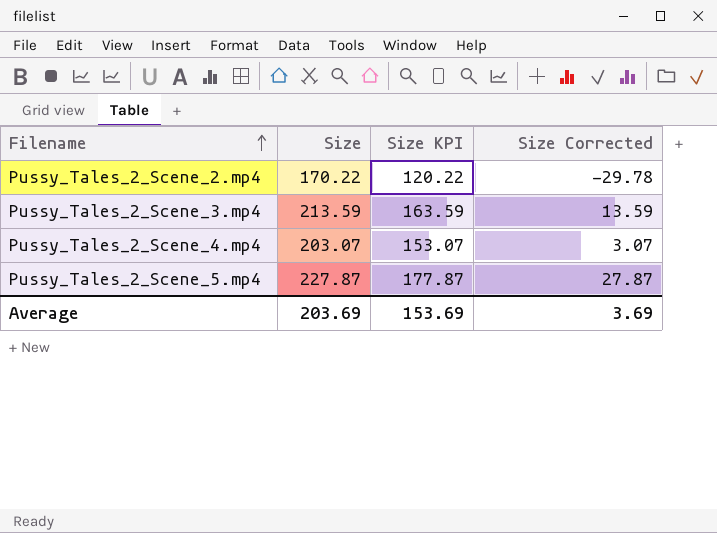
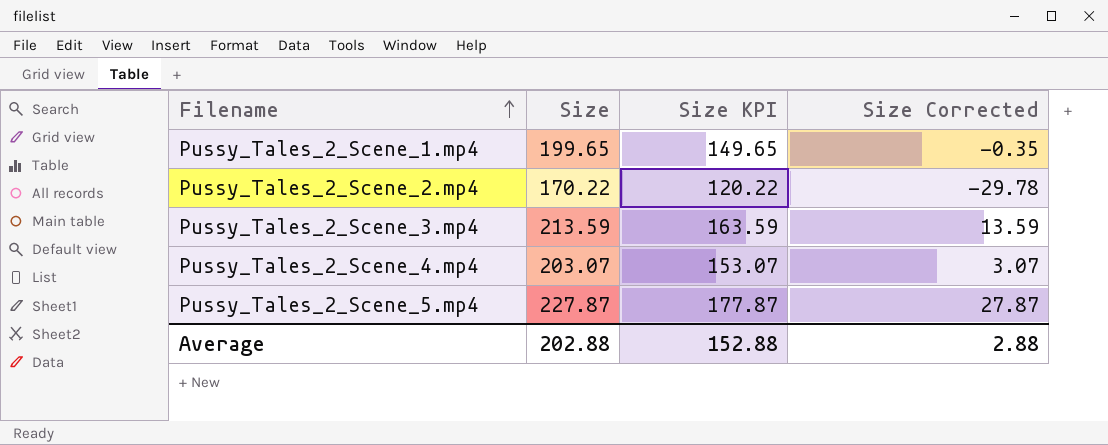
row Pussy_Tales_2_Scene_1.mp4: none -> 199.65 | 149.65 | -0.35
Average | Size: 203.69 -> 202.88
Average | Size KPI: 153.69 -> 152.88
Average | Size Corrected: 3.69 -> 2.88

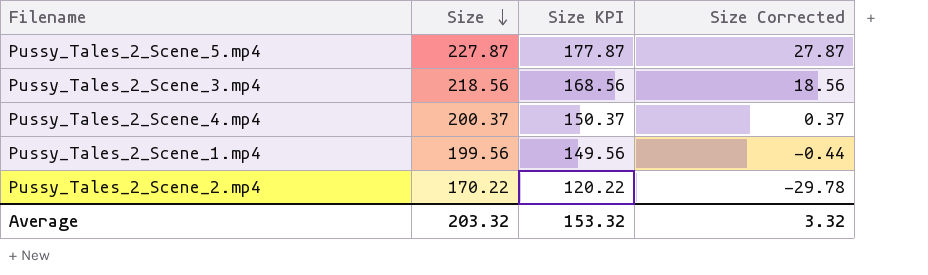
row order: Filename ascending -> Size descending
Pussy_Tales_2_Scene_3.mp4 | Size: 213.59 -> 218.56
Pussy_Tales_2_Scene_3.mp4 | Size KPI: 163.59 -> 168.56
Pussy_Tales_2_Scene_3.mp4 | Size Corrected: 13.59 -> 18.56
Pussy_Tales_2_Scene_4.mp4 | Size: 203.07 -> 200.37
Pussy_Tales_2_Scene_4.mp4 | Size KPI: 153.07 -> 150.37
Pussy_Tales_2_Scene_4.mp4 | Size Corrected: 3.07 -> 0.37
Pussy_Tales_2_Scene_1.mp4 | Size: 199.65 -> 199.56
Pussy_Tales_2_Scene_1.mp4 | Size KPI: 149.65 -> 149.56
Pussy_Tales_2_Scene_1.mp4 | Size Corrected: -0.35 -> -0.44
Average | Size: 202.88 -> 203.32
Average | Size KPI: 152.88 -> 153.32
Average | Size Corrected: 2.88 -> 3.32

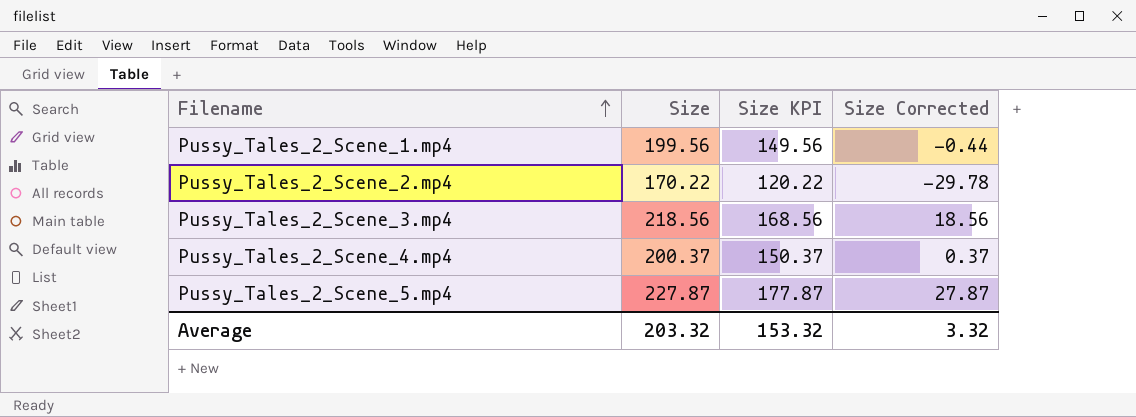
row order: Size descending -> Filename ascending

